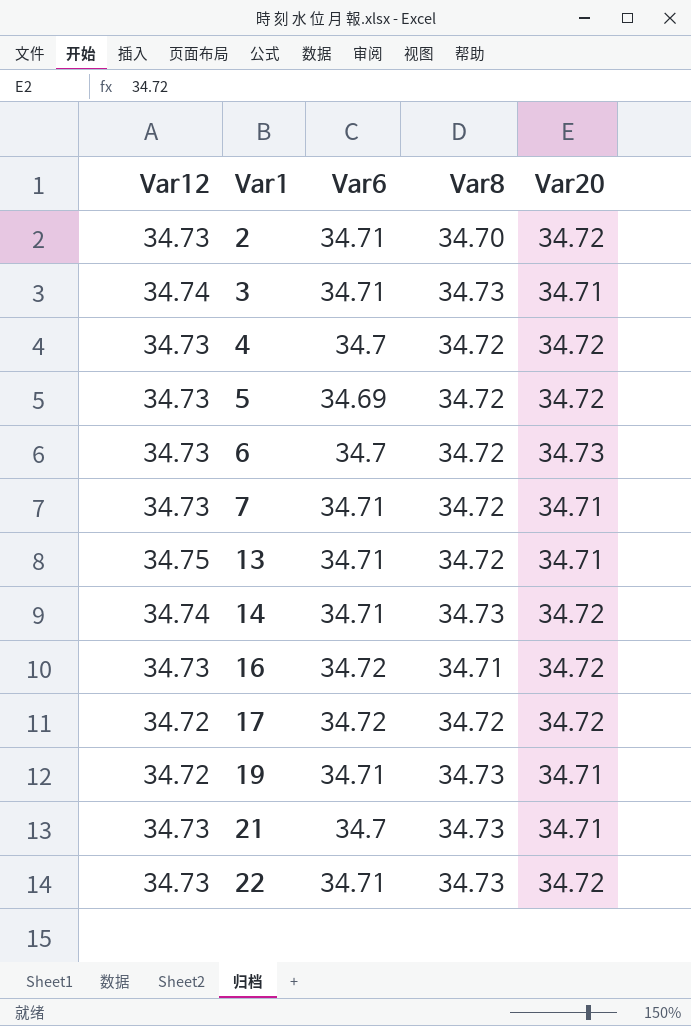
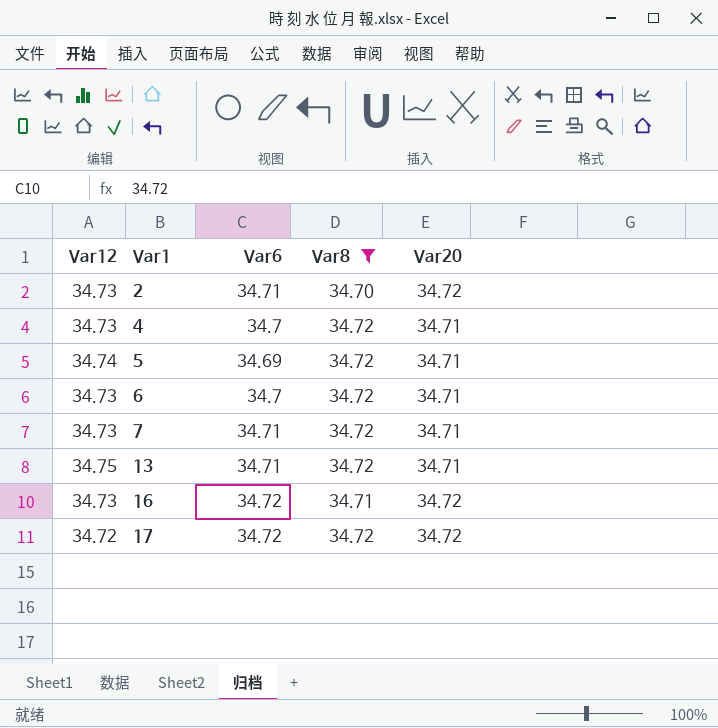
filter: none -> Var8 != 34.73
4 | Var20: 34.72 -> 34.71
5 | Var12: 34.73 -> 34.74
5 | Var20: 34.72 -> 34.71
6 | Var20: 34.73 -> 34.71

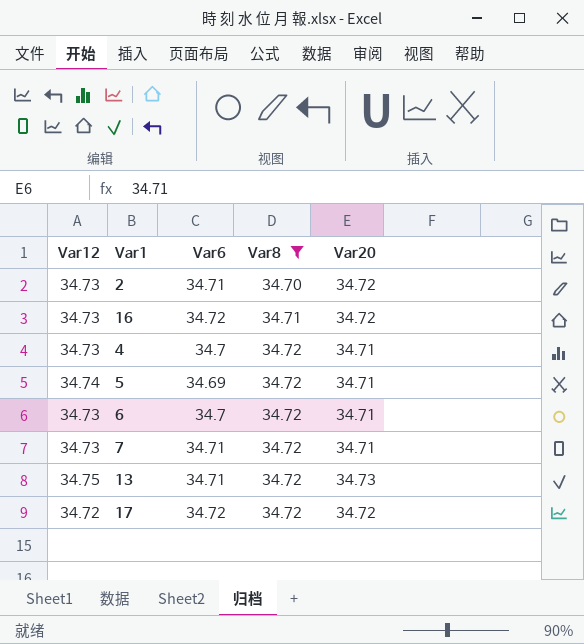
row order: Var1 ascending -> Var8 ascending
13 | Var20: 34.71 -> 34.73

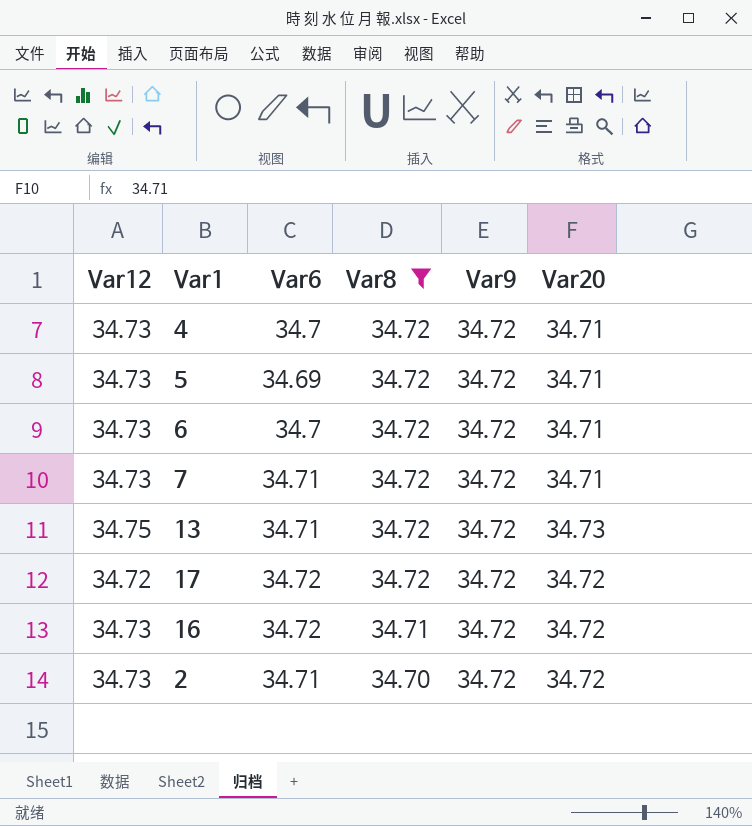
row order: Var8 ascending -> Var8 descending
column Var9 | position: none -> 5
5 | Var12: 34.74 -> 34.73

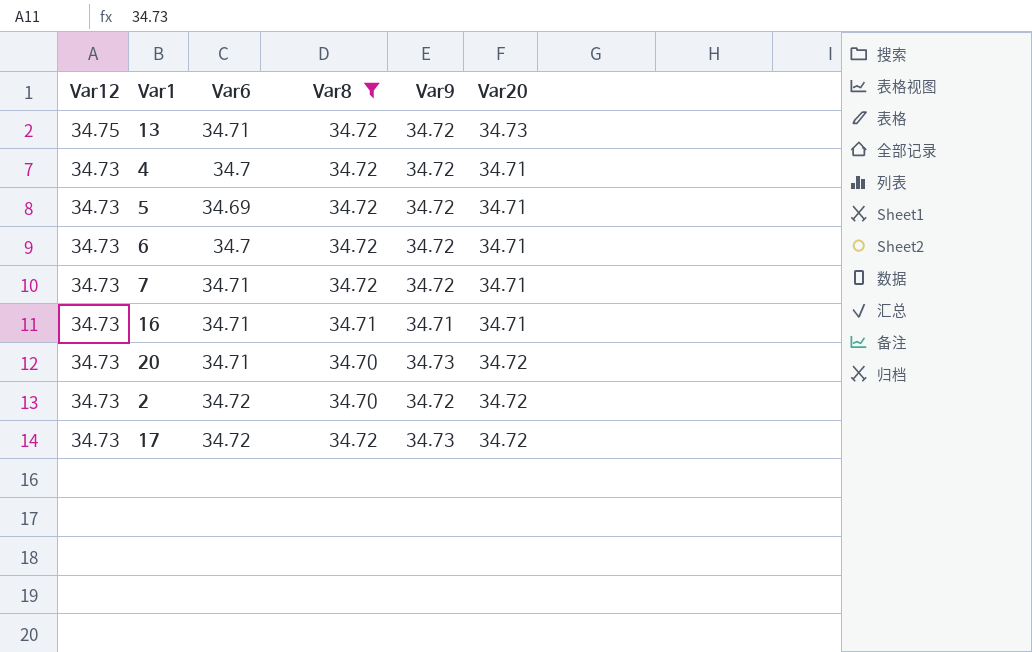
row order: Var8 descending -> Var12 descending
16 | Var6: 34.72 -> 34.71
16 | Var9: 34.72 -> 34.71
16 | Var20: 34.72 -> 34.71
row 20: none -> 34.73 | 34.71 | 34.70 | 34.73 | 34.72
2 | Var6: 34.71 -> 34.72
17 | Var12: 34.72 -> 34.73
17 | Var9: 34.72 -> 34.73

